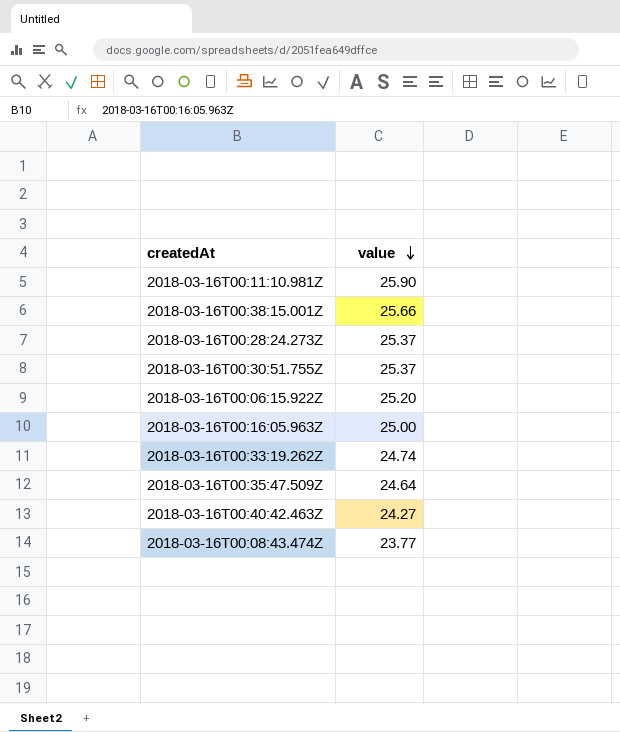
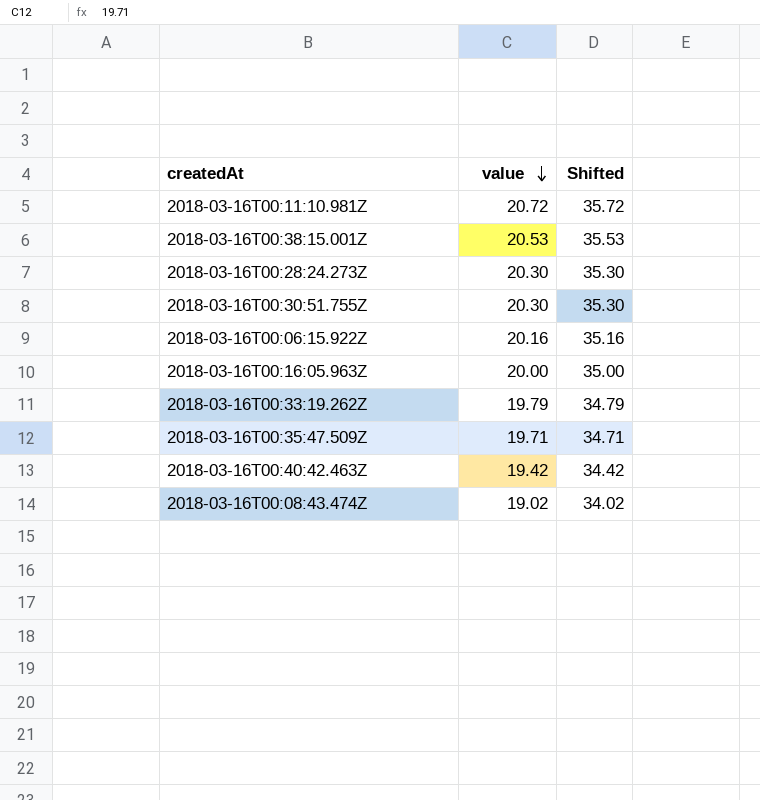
column Shifted | formula: none -> [value] + 15
2018-03-16T00:11:10.981Z | value: 25.90 -> 20.72
2018-03-16T00:38:15.001Z | value: 25.66 -> 20.53
2018-03-16T00:28:24.273Z | value: 25.37 -> 20.30
2018-03-16T00:30:51.755Z | value: 25.37 -> 20.30
2018-03-16T00:06:15.922Z | value: 25.20 -> 20.16
2018-03-16T00:16:05.963Z | value: 25.00 -> 20.00
2018-03-16T00:33:19.262Z | value: 24.74 -> 19.79
2018-03-16T00:35:47.509Z | value: 24.64 -> 19.71
2018-03-16T00:40:42.463Z | value: 24.27 -> 19.42
2018-03-16T00:08:43.474Z | value: 23.77 -> 19.02

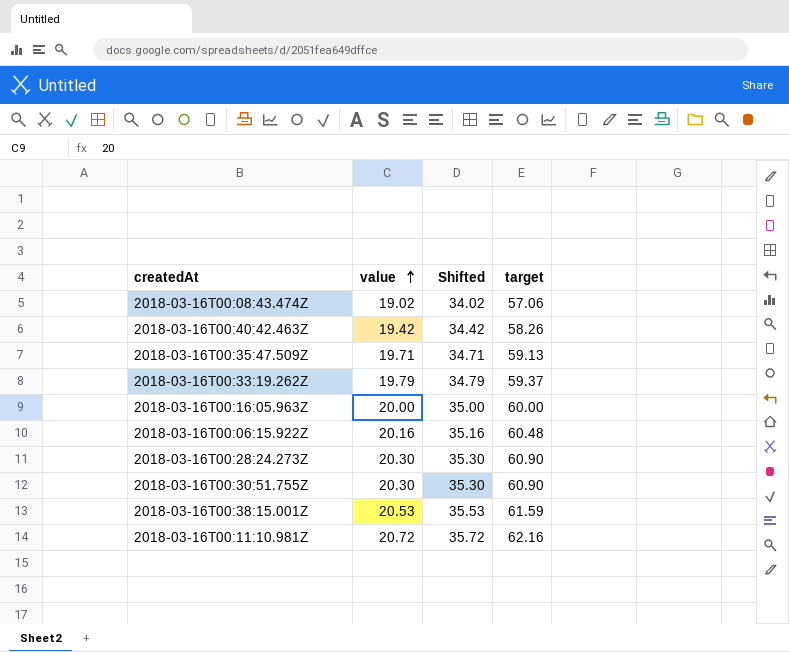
row order: value descending -> value ascending
column target | formula: none -> [value] * 3

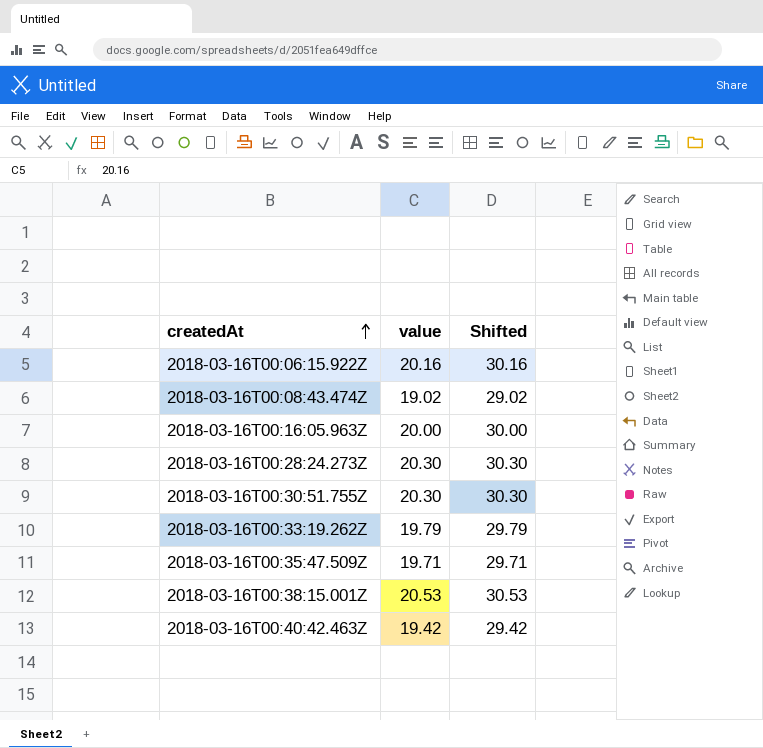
row order: value ascending -> createdAt ascending
column target | formula: [value] * 3 -> none
column Shifted | formula: [value] + 15 -> [value] + 10
row 2018-03-16T00:11:10.981Z: 20.72 | 35.72 | 62.16 -> none

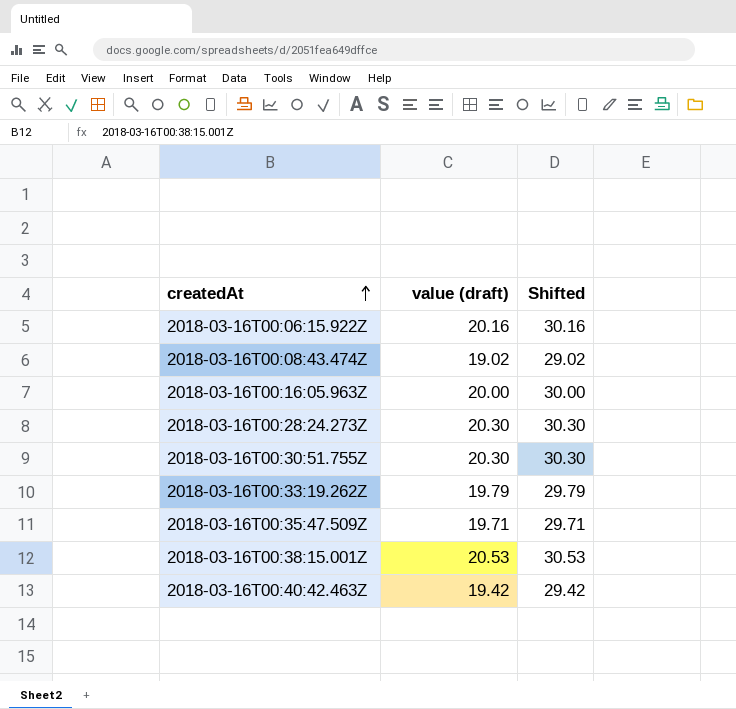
column name: value -> value (draft)

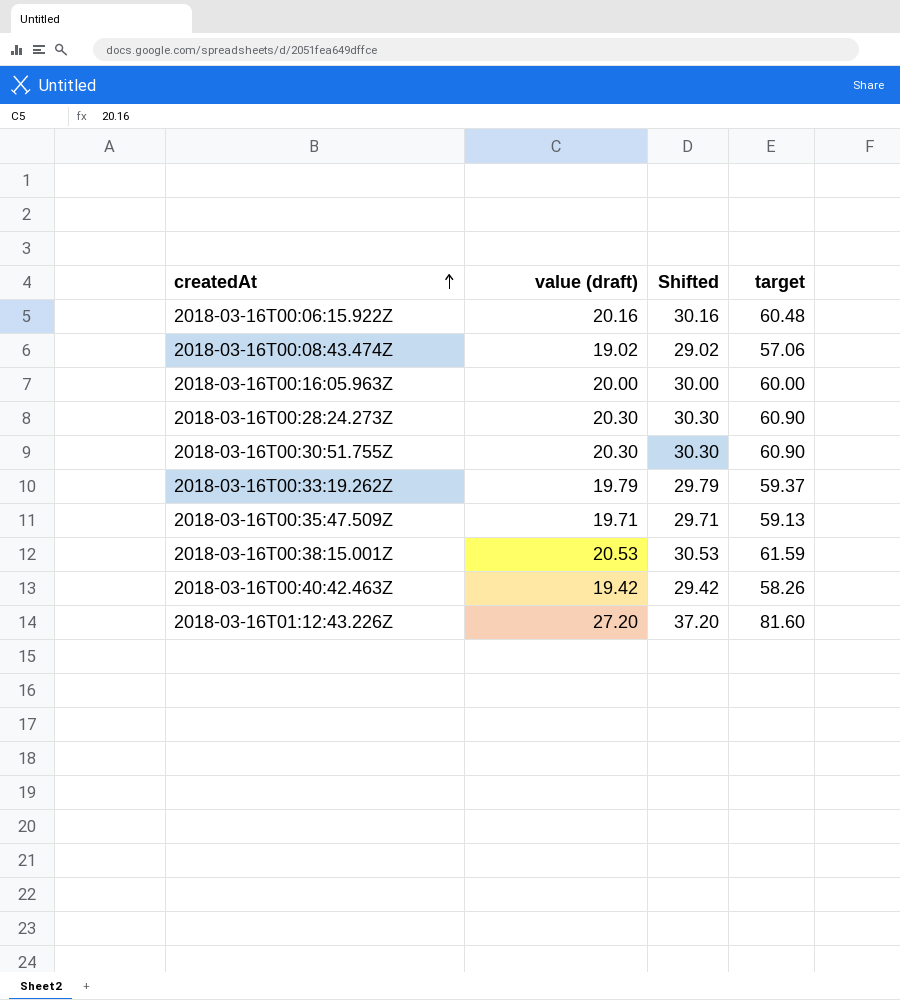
column target | formula: none -> [value (draft)] * 3
row 2018-03-16T01:12:43.226Z: none -> 27.20 | 37.20 | 81.60

